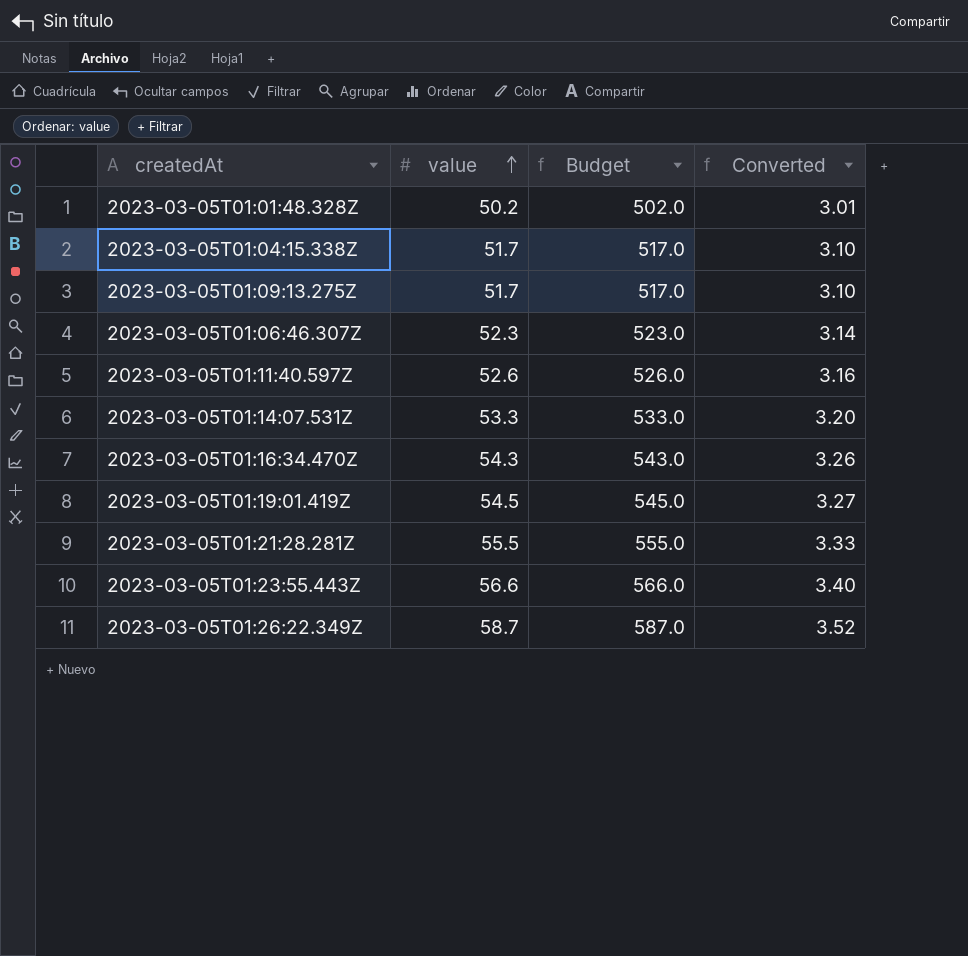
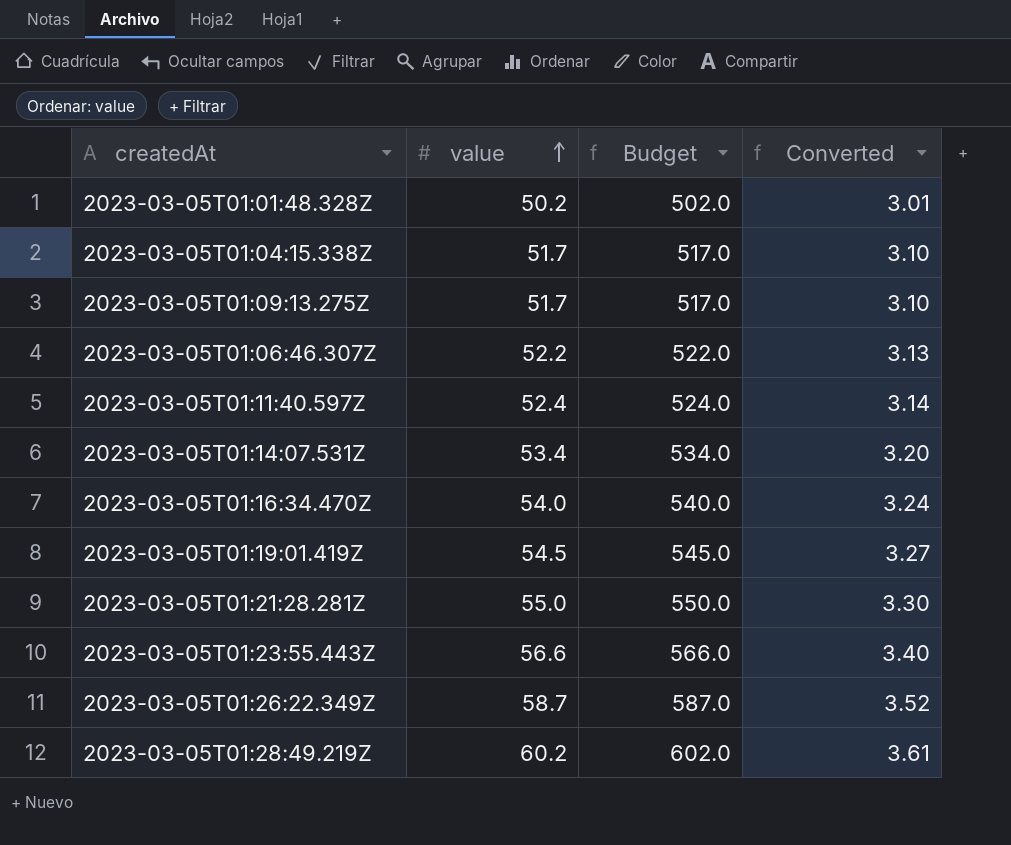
2023-03-05T01:06:46.307Z | value: 52.3 -> 52.2
2023-03-05T01:06:46.307Z | Budget: 523.0 -> 522.0
2023-03-05T01:06:46.307Z | Converted: 3.14 -> 3.13
2023-03-05T01:11:40.597Z | value: 52.6 -> 52.4
2023-03-05T01:11:40.597Z | Budget: 526.0 -> 524.0
2023-03-05T01:11:40.597Z | Converted: 3.16 -> 3.14
2023-03-05T01:14:07.531Z | value: 53.3 -> 53.4
2023-03-05T01:14:07.531Z | Budget: 533.0 -> 534.0
2023-03-05T01:16:34.470Z | value: 54.3 -> 54.0
2023-03-05T01:16:34.470Z | Budget: 543.0 -> 540.0
2023-03-05T01:16:34.470Z | Converted: 3.26 -> 3.24
2023-03-05T01:21:28.281Z | value: 55.5 -> 55.0
2023-03-05T01:21:28.281Z | Budget: 555.0 -> 550.0
2023-03-05T01:21:28.281Z | Converted: 3.33 -> 3.30
row 2023-03-05T01:28:49.219Z: none -> 60.2 | 602.0 | 3.61

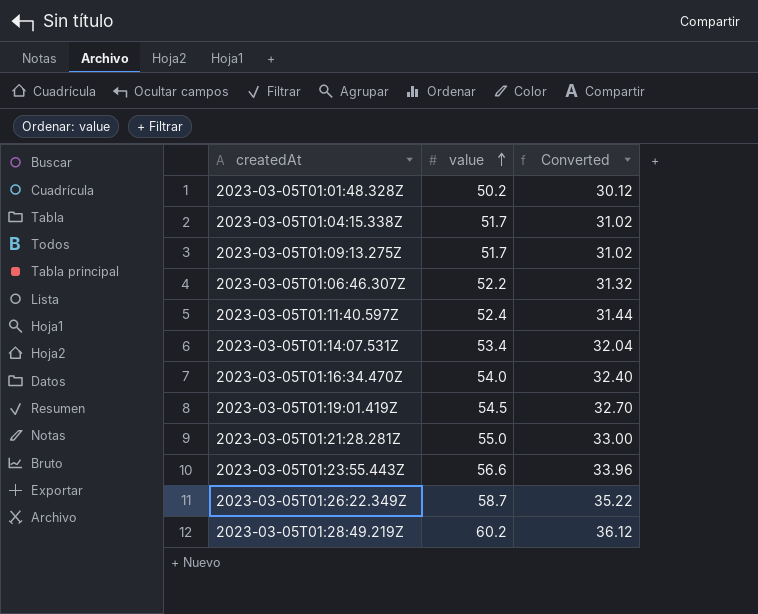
column Budget | formula: [value] * 10 -> none
column Converted | formula: [value] * 0.06 -> [value] * 0.6

